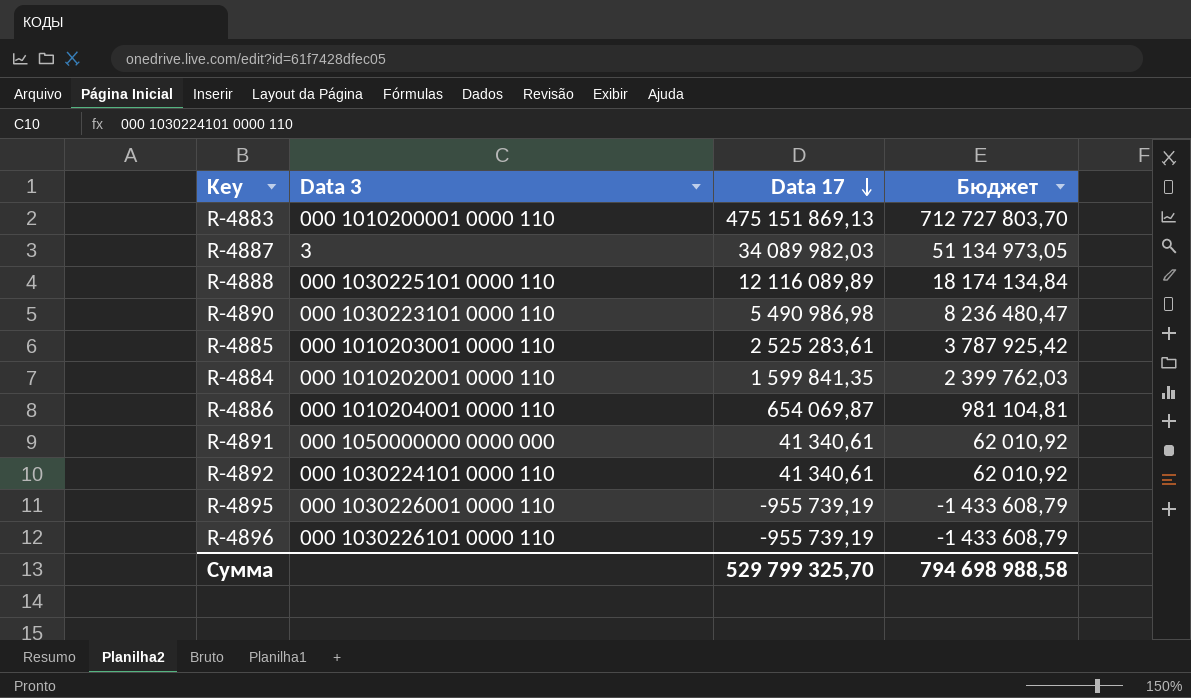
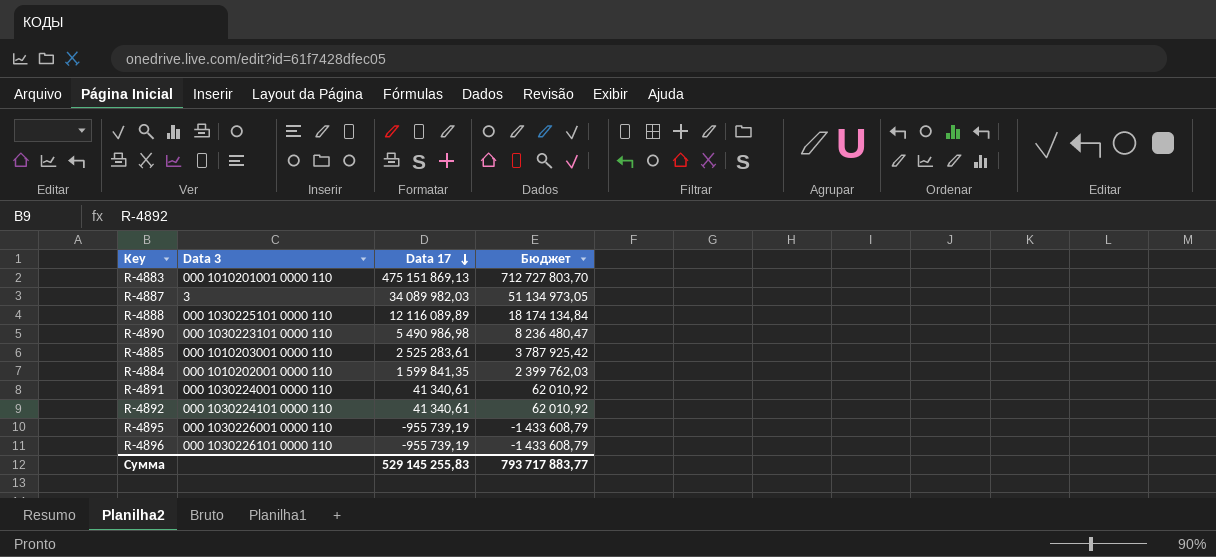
row R-4886: 000 1010204001 0000 110 | 654 069,87 | 981 104,81 -> none
R-4883 | Data 3: 000 1010200001 0000 110 -> 000 1010201001 0000 110
R-4891 | Data 3: 000 1050000000 0000 000 -> 000 1030224001 0000 110
Сумма | Data 17: 529 799 325,70 -> 529 145 255,83
Сумма | Бюджет: 794 698 988,58 -> 793 717 883,77

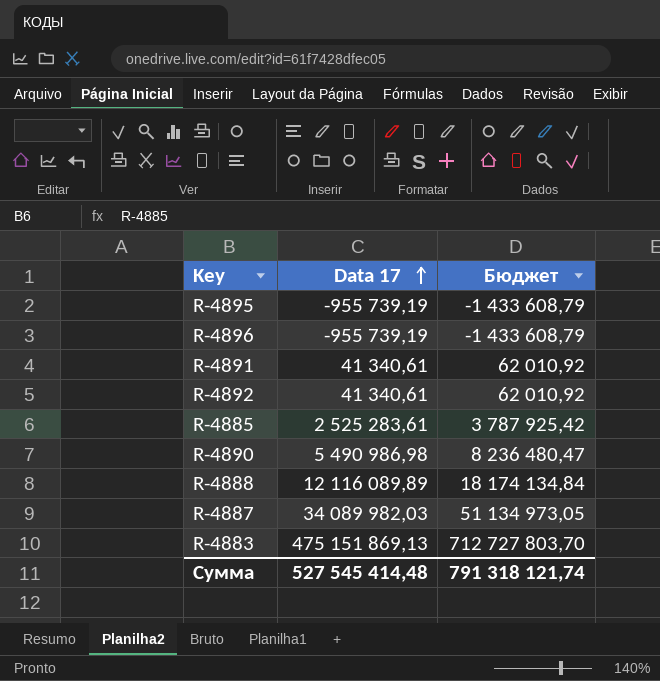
row order: Data 17 descending -> Data 17 ascending
column Data 3 | position: 2 -> none
row R-4884: 000 1010202001 0000 110 | 1 599 841,35 | 2 399 762,03 -> none
Сумма | Data 17: 529 145 255,83 -> 527 545 414,48
Сумма | Бюджет: 793 717 883,77 -> 791 318 121,74

